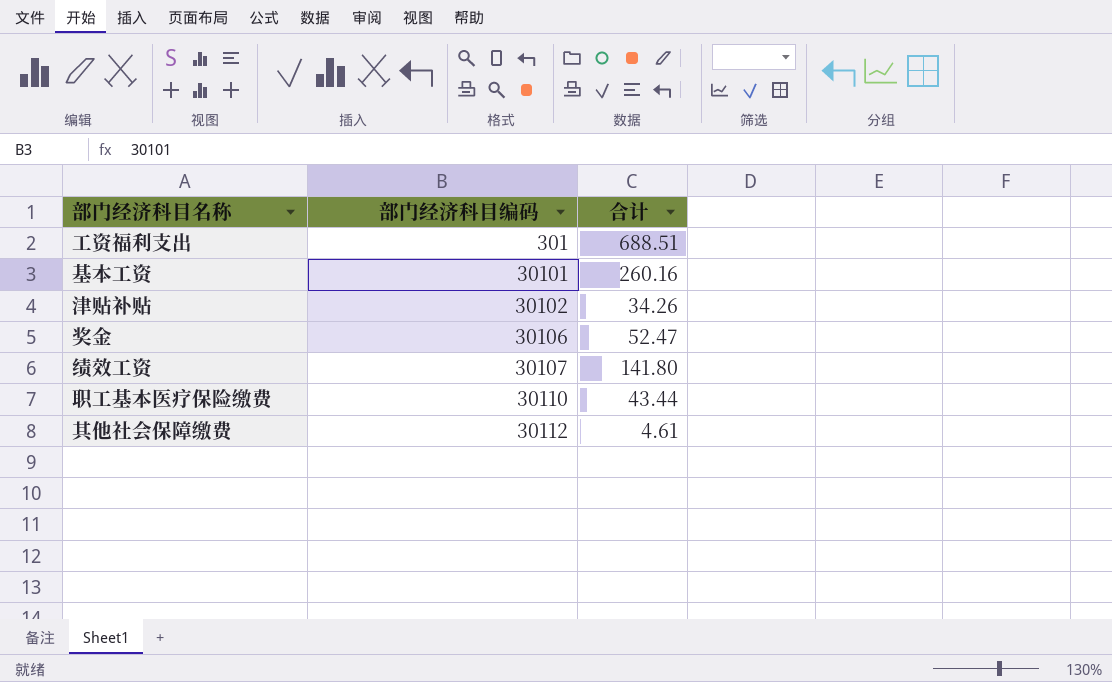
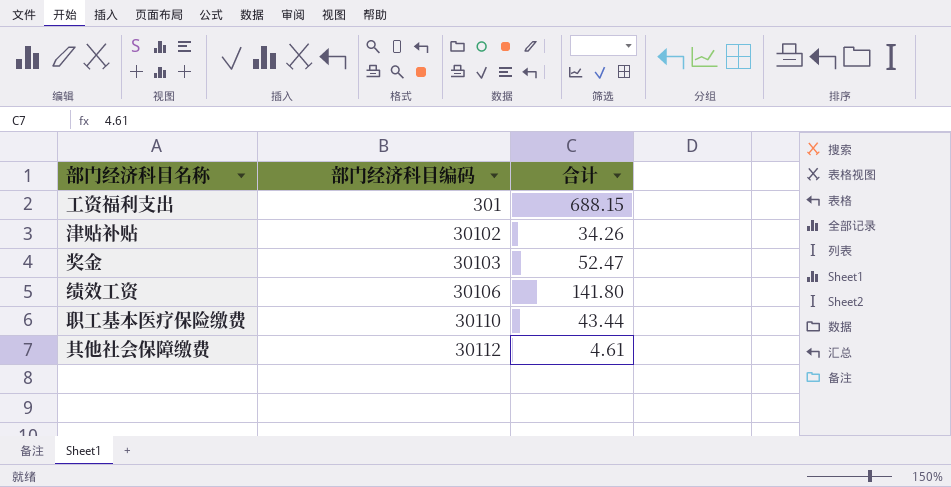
row 基本工资: 30101 | 260.16 -> none
工资福利支出 | 合计: 688.51 -> 688.15
奖金 | 部门经济科目编码: 30106 -> 30103
绩效工资 | 部门经济科目编码: 30107 -> 30106

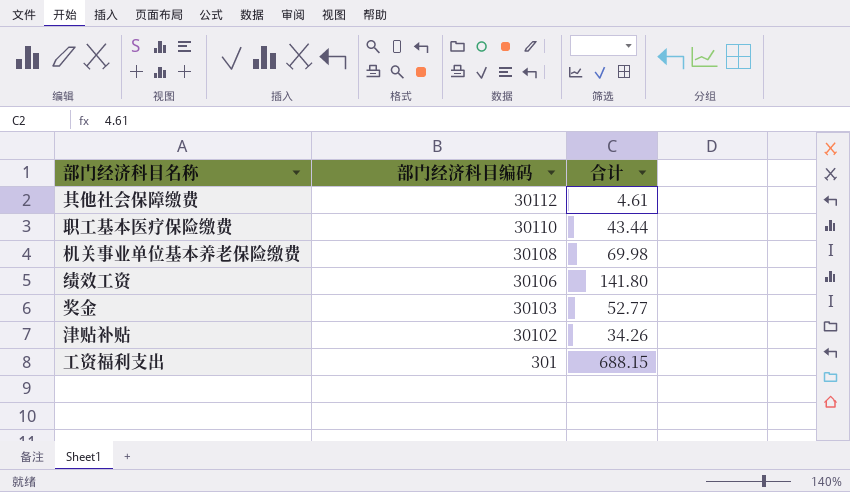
row order: 部门经济科目编码 ascending -> 部门经济科目编码 descending
row 机关事业单位基本养老保险缴费: none -> 30108 | 69.98
奖金 | 合计: 52.47 -> 52.77

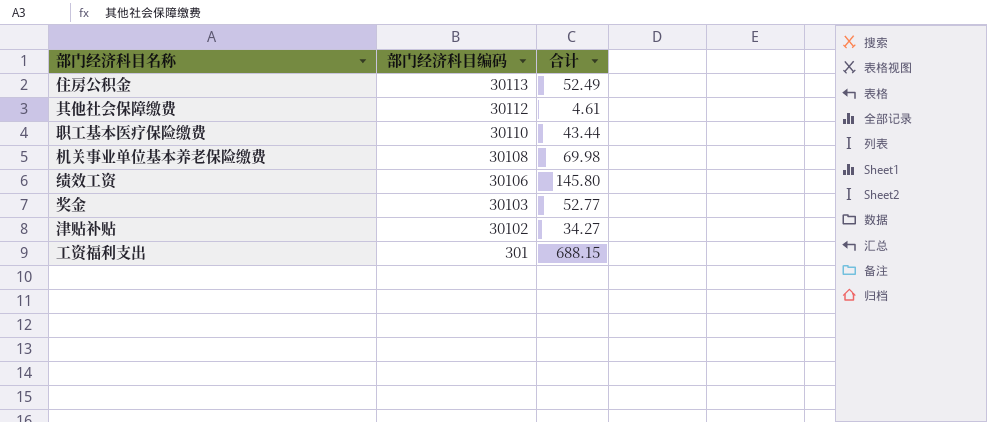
row 住房公积金: none -> 30113 | 52.49
绩效工资 | 合计: 141.80 -> 145.80
津贴补贴 | 合计: 34.26 -> 34.27

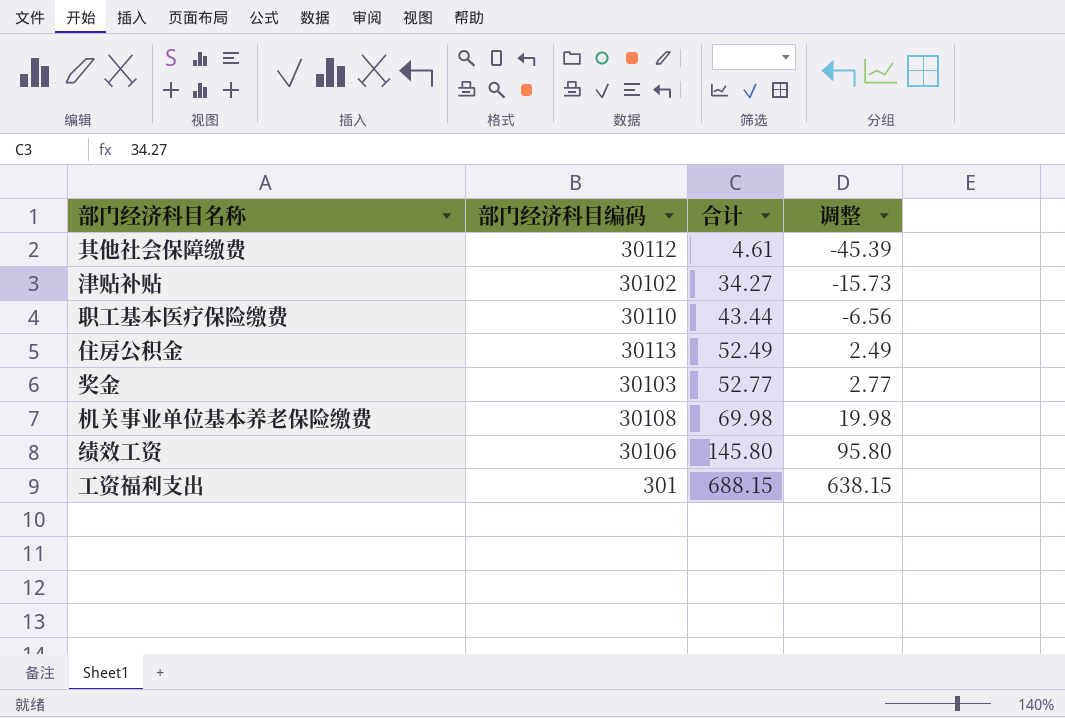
row order: 部门经济科目编码 descending -> 合计 ascending
column 调整 | formula: none -> [合计] - 50

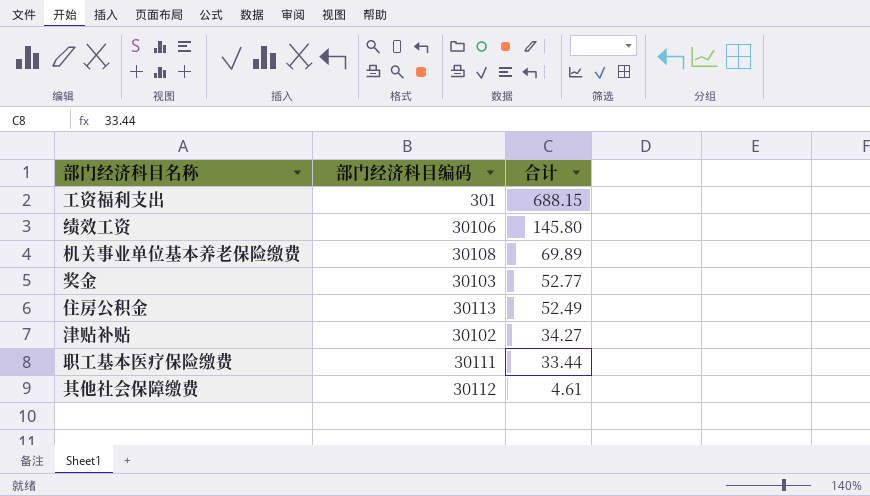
row order: 合计 ascending -> 合计 descending
column 调整 | formula: [合计] - 50 -> none
机关事业单位基本养老保险缴费 | 合计: 69.98 -> 69.89
职工基本医疗保险缴费 | 部门经济科目编码: 30110 -> 30111
职工基本医疗保险缴费 | 合计: 43.44 -> 33.44

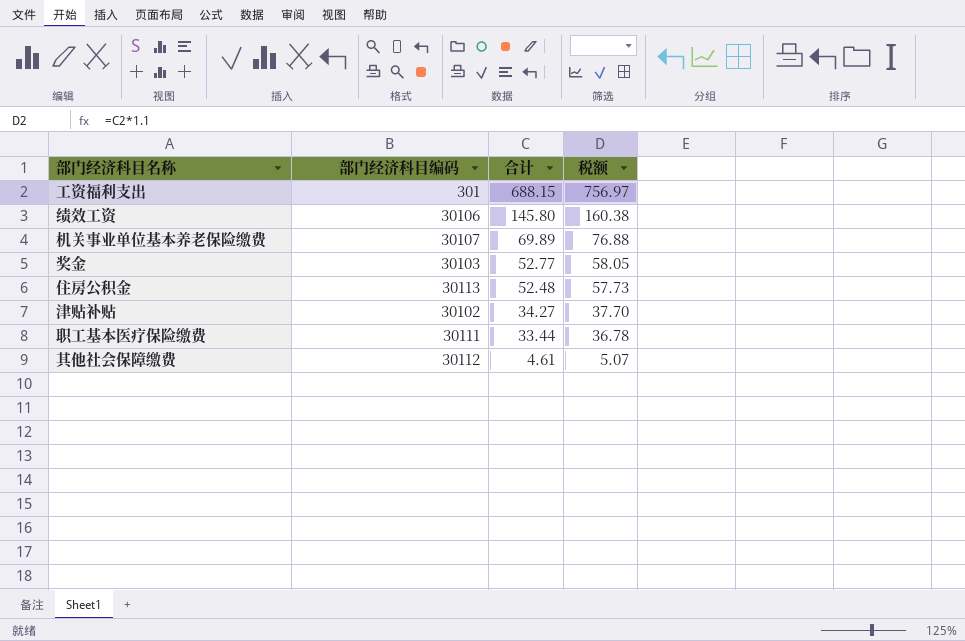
column 税额 | formula: none -> [合计] * 1.1
机关事业单位基本养老保险缴费 | 部门经济科目编码: 30108 -> 30107
住房公积金 | 合计: 52.49 -> 52.48

